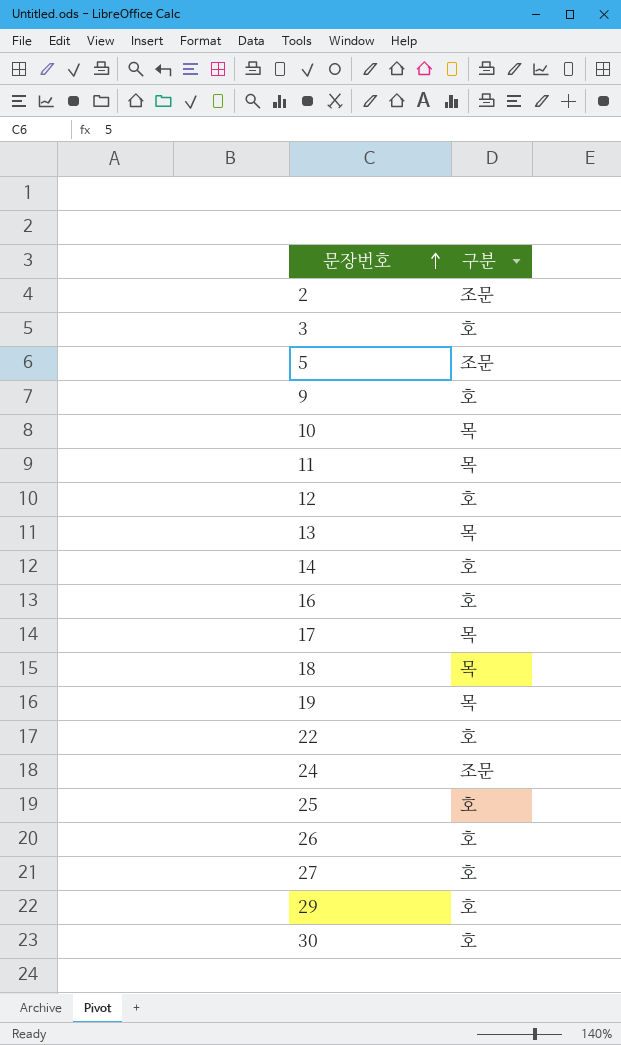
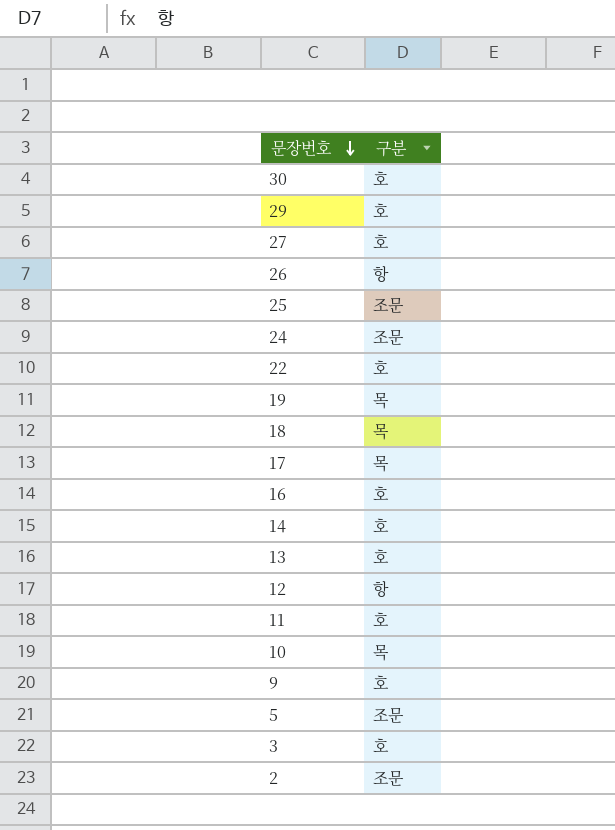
row order: 문장번호 ascending -> 문장번호 descending
26 | 구분: 호 -> 항
25 | 구분: 호 -> 조문
13 | 구분: 목 -> 호
12 | 구분: 호 -> 항
11 | 구분: 목 -> 호

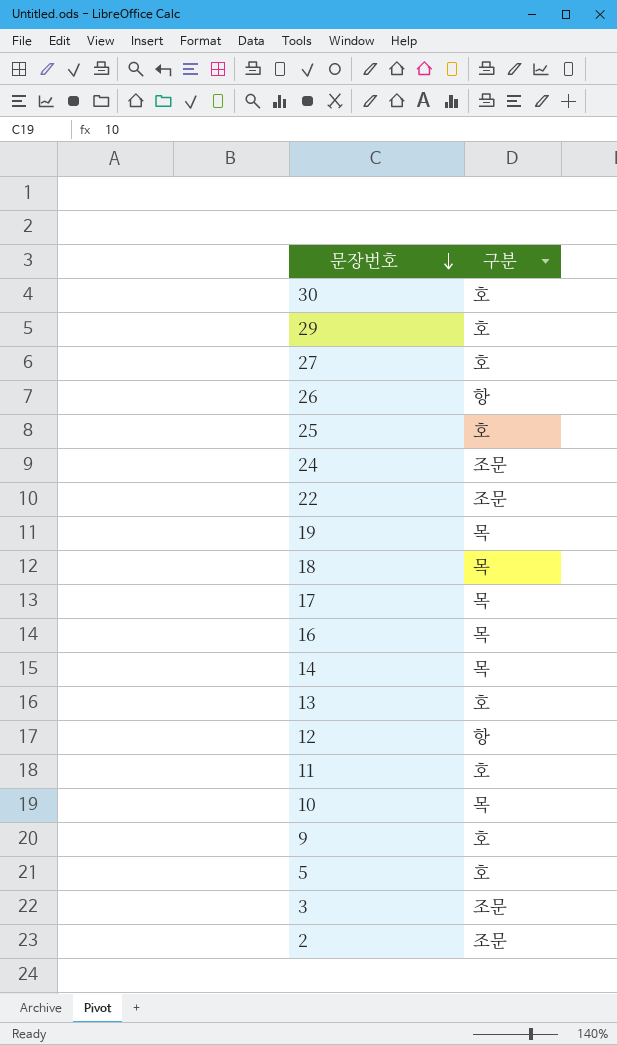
25 | 구분: 조문 -> 호
22 | 구분: 호 -> 조문
16 | 구분: 호 -> 목
14 | 구분: 호 -> 목
5 | 구분: 조문 -> 호
3 | 구분: 호 -> 조문

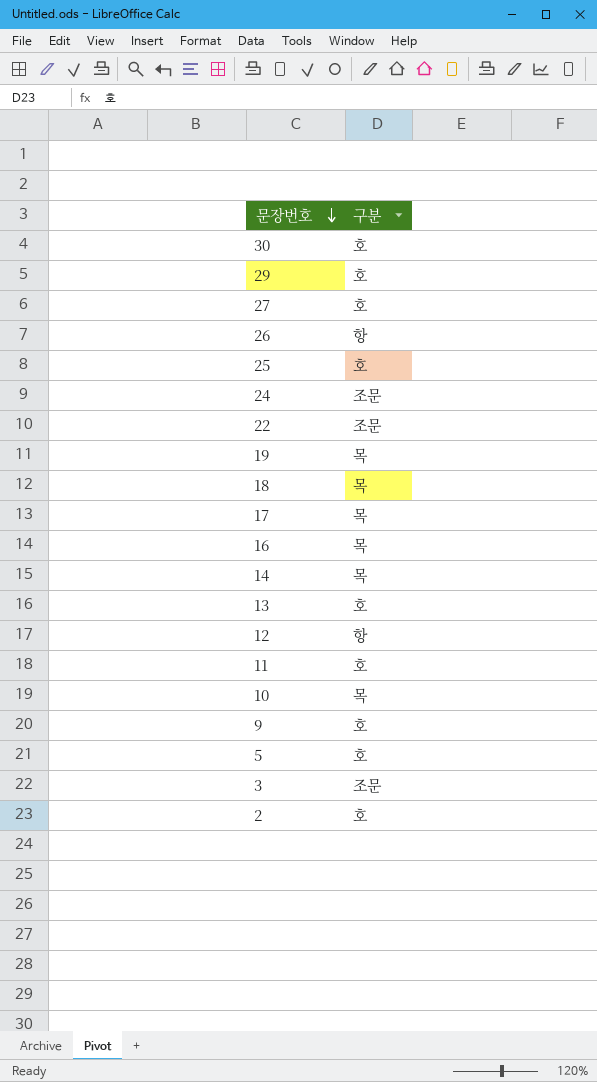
2 | 구분: 조문 -> 호

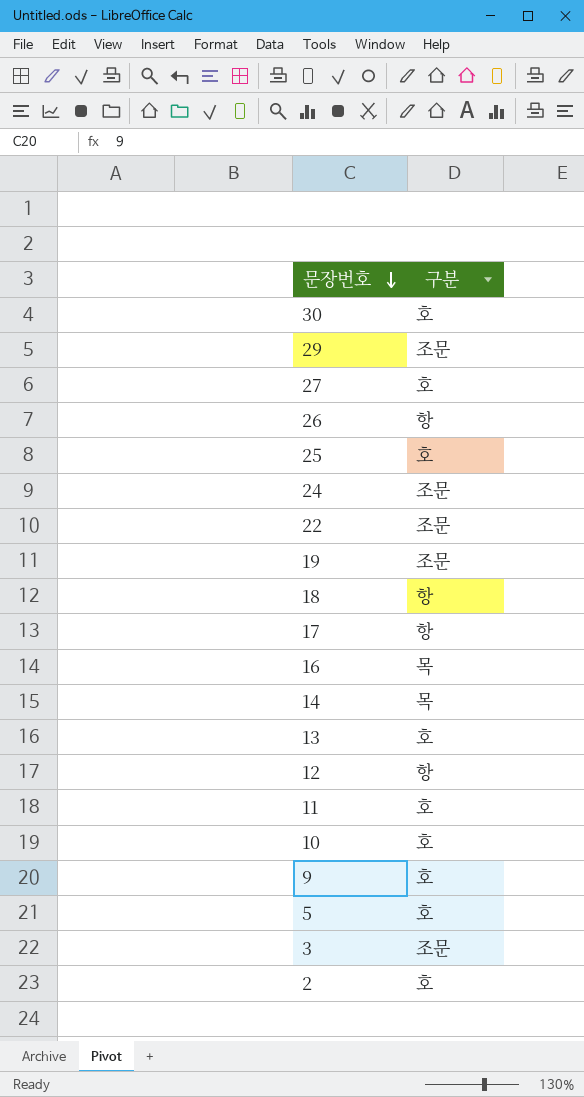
29 | 구분: 호 -> 조문
19 | 구분: 목 -> 조문
18 | 구분: 목 -> 항
17 | 구분: 목 -> 항
10 | 구분: 목 -> 호

